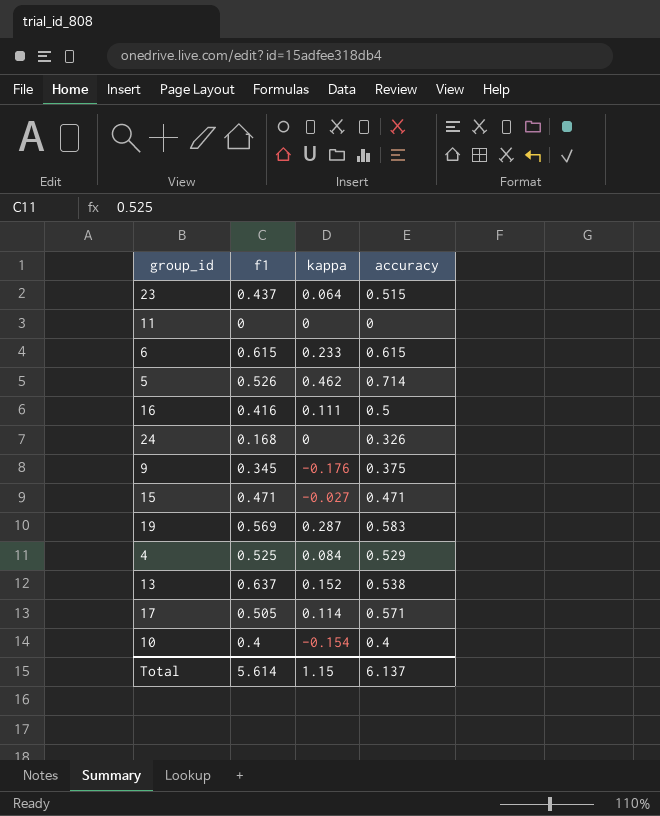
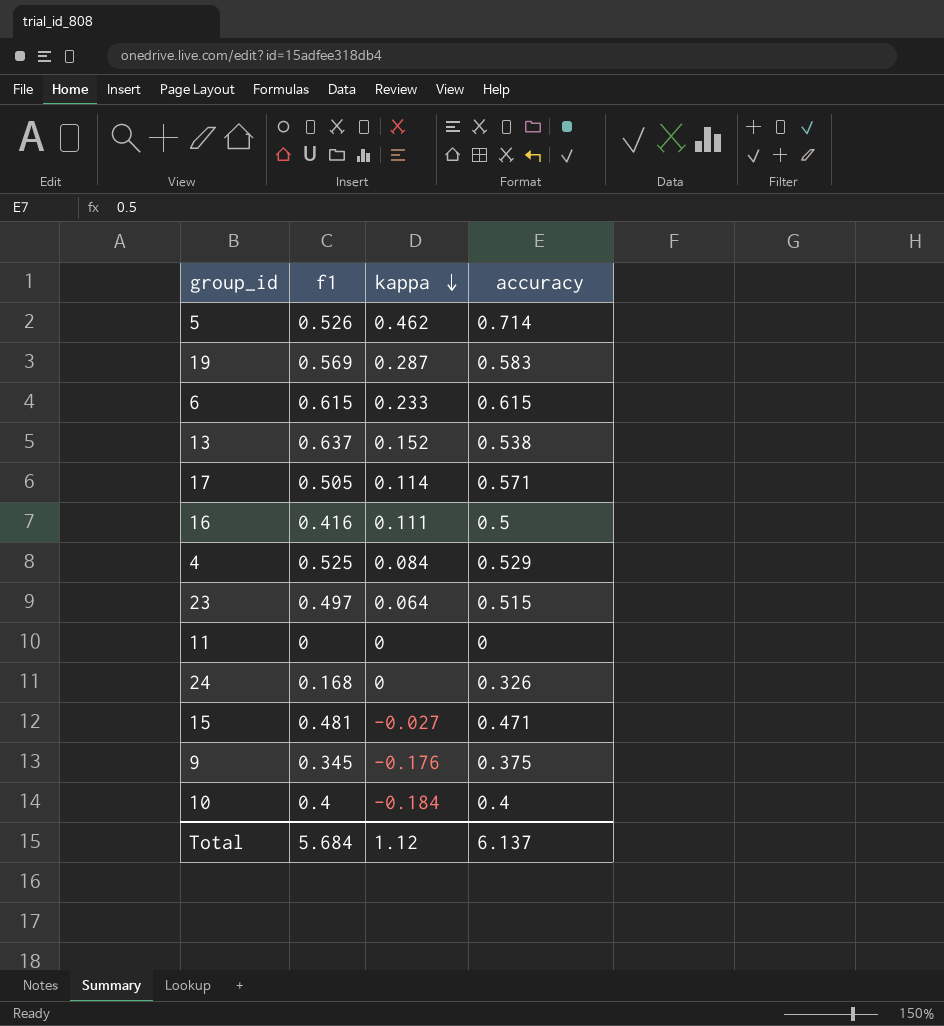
row order: none -> kappa descending
23 | f1: 0.437 -> 0.497
15 | f1: 0.471 -> 0.481
10 | kappa: -0.154 -> -0.184
Total | f1: 5.614 -> 5.684
Total | kappa: 1.15 -> 1.12

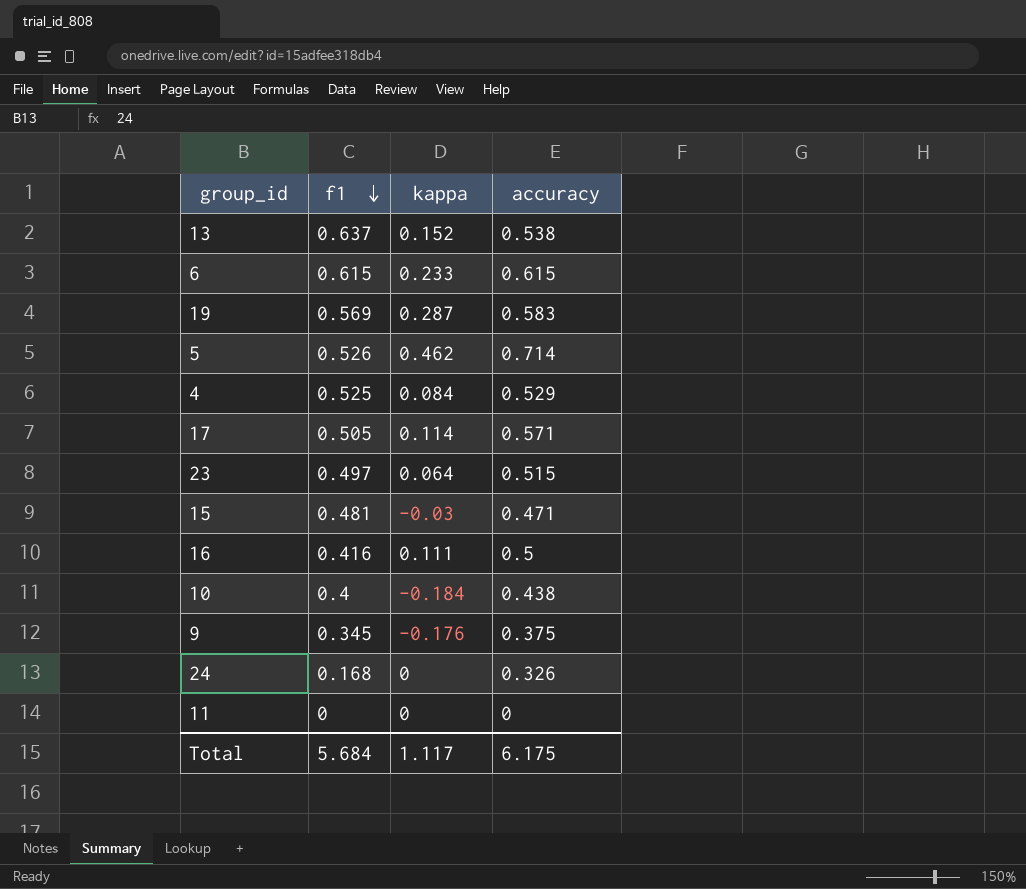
row order: kappa descending -> f1 descending
15 | kappa: -0.027 -> -0.03
10 | accuracy: 0.4 -> 0.438
Total | kappa: 1.12 -> 1.117
Total | accuracy: 6.137 -> 6.175

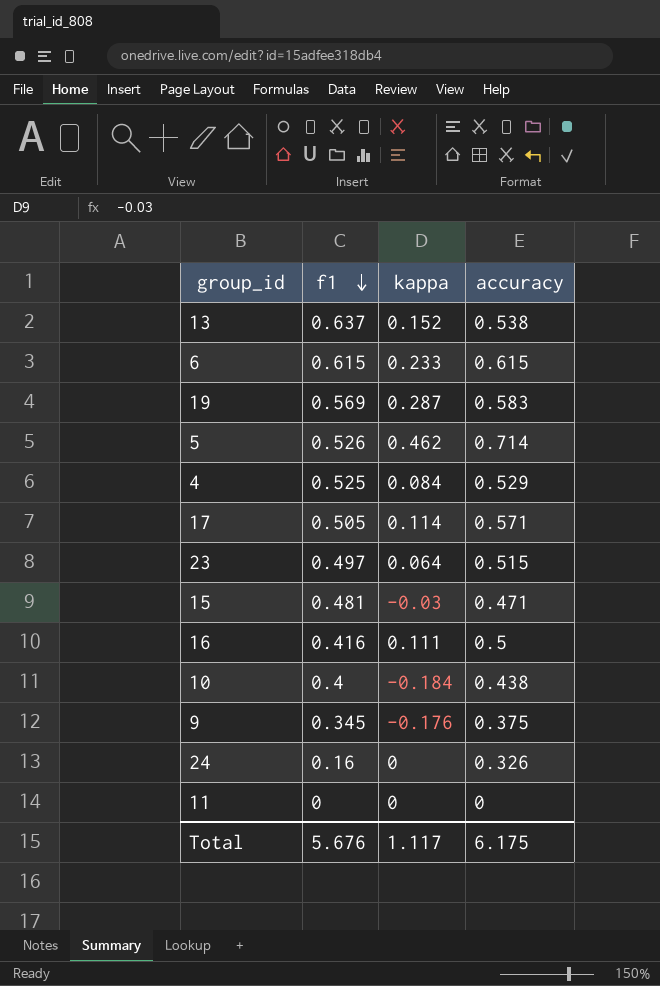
24 | f1: 0.168 -> 0.16
Total | f1: 5.684 -> 5.676

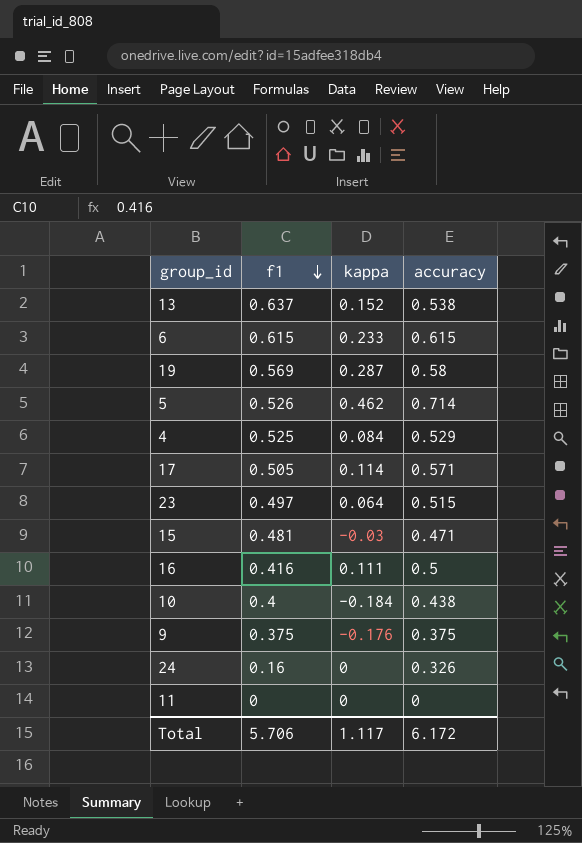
19 | accuracy: 0.583 -> 0.58
9 | f1: 0.345 -> 0.375
Total | f1: 5.676 -> 5.706
Total | accuracy: 6.175 -> 6.172

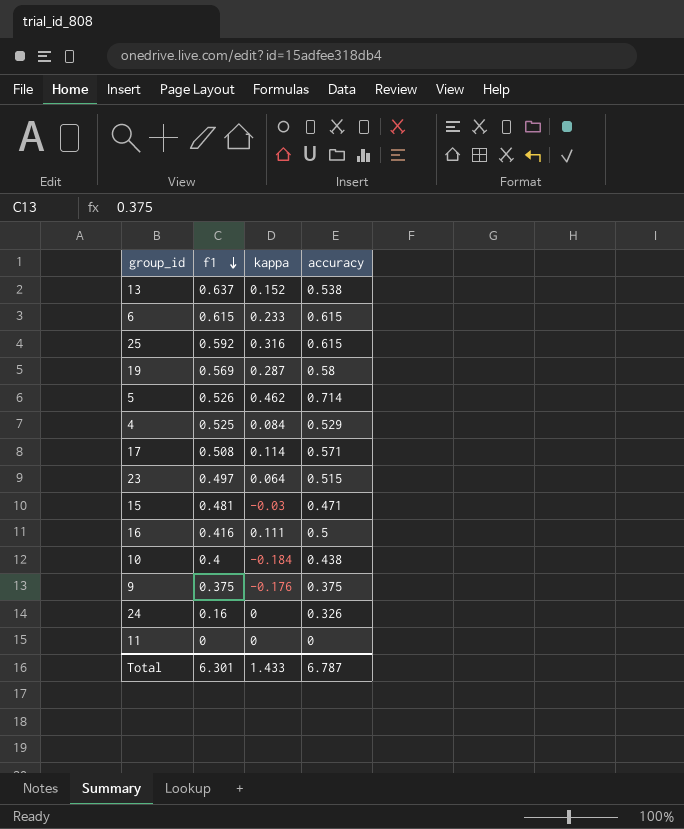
row 25: none -> 0.592 | 0.316 | 0.615
17 | f1: 0.505 -> 0.508
Total | f1: 5.706 -> 6.301
Total | kappa: 1.117 -> 1.433
Total | accuracy: 6.172 -> 6.787

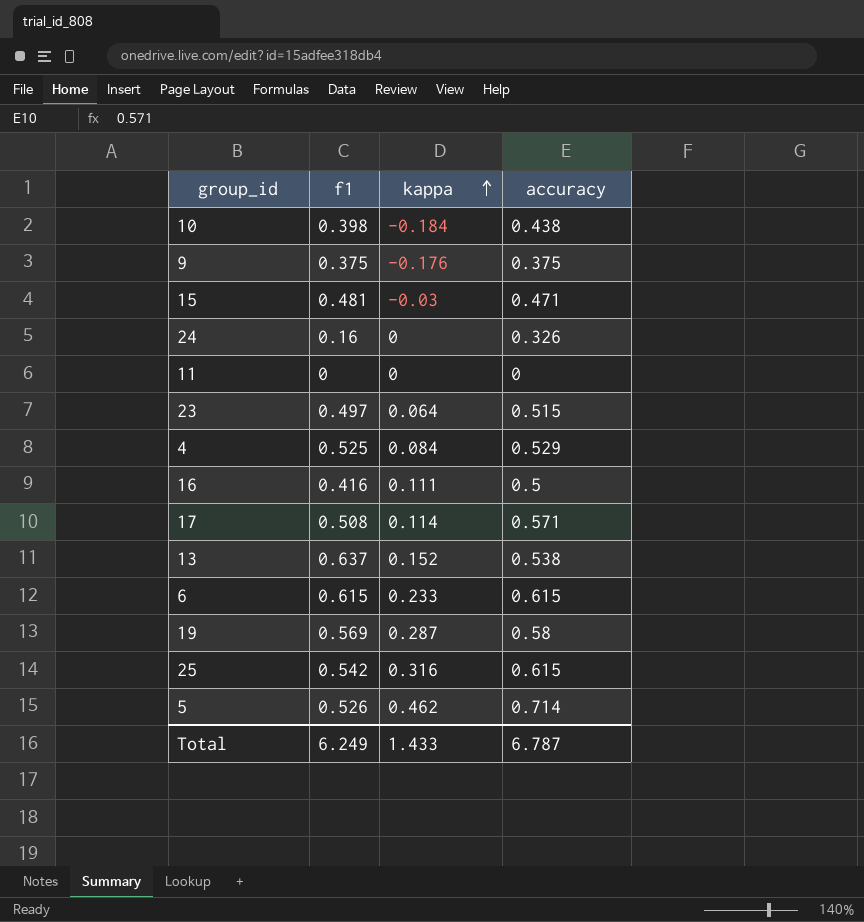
row order: f1 descending -> kappa ascending
10 | f1: 0.4 -> 0.398
25 | f1: 0.592 -> 0.542
Total | f1: 6.301 -> 6.249

